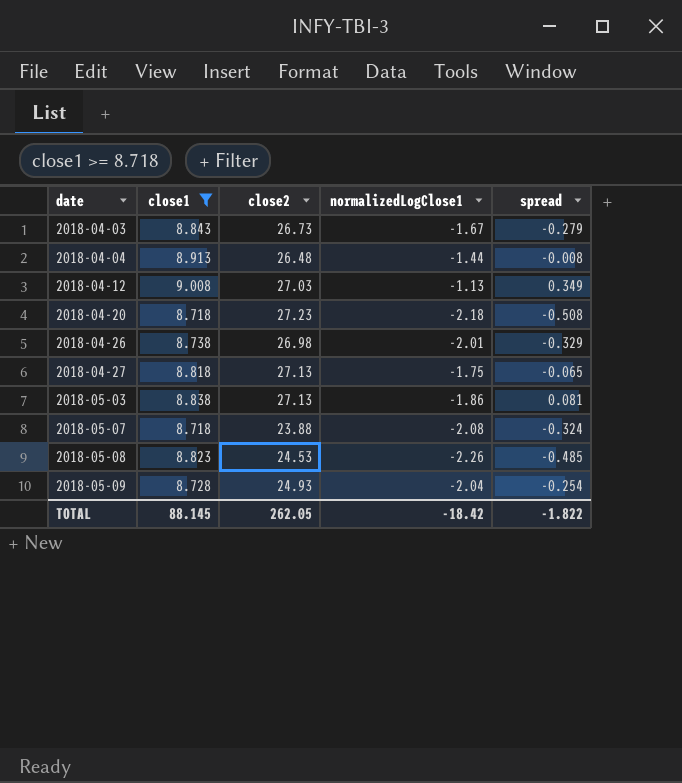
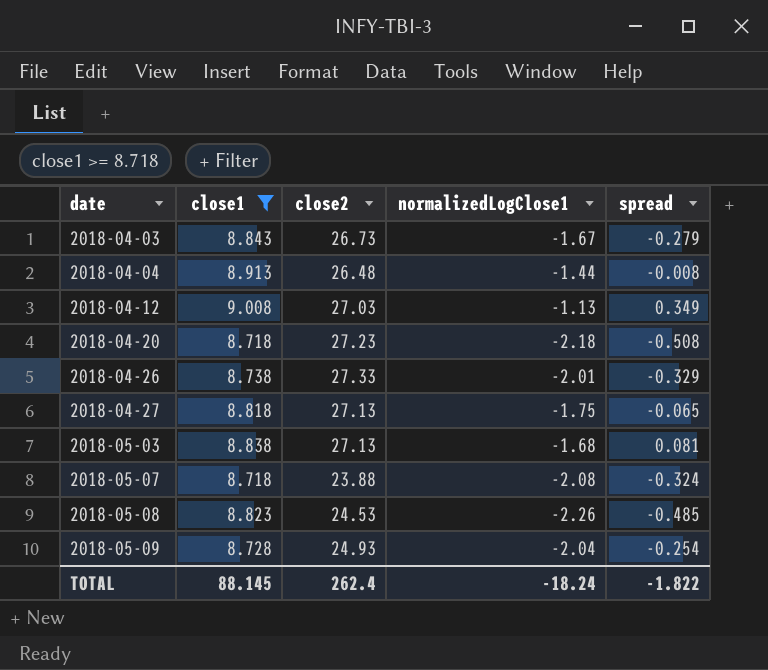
2018-04-26 | close2: 26.98 -> 27.33
2018-05-03 | normalizedLogClose1: -1.86 -> -1.68
TOTAL | close2: 262.05 -> 262.4
TOTAL | normalizedLogClose1: -18.42 -> -18.24

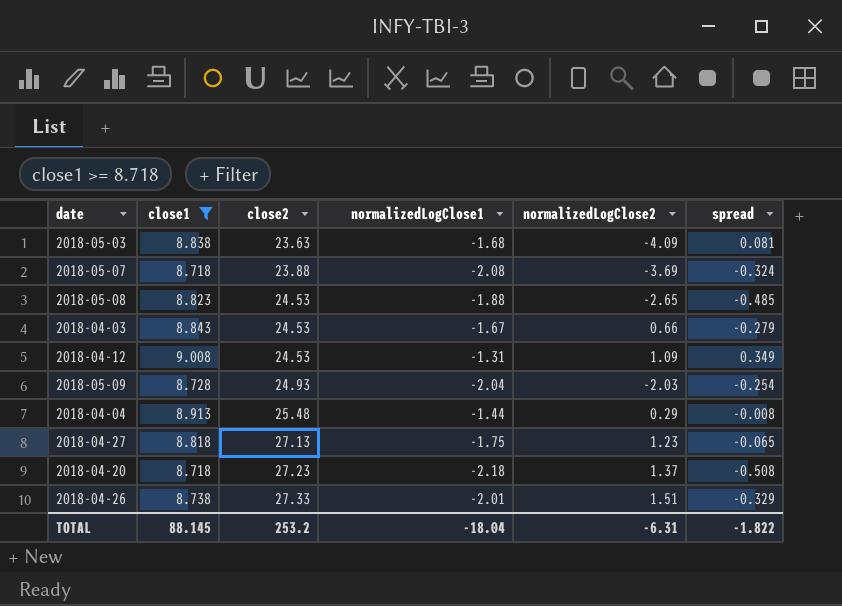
row order: date ascending -> close2 ascending
column normalizedLogClose2 | position: none -> 5
2018-05-03 | close2: 27.13 -> 23.63
2018-05-08 | normalizedLogClose1: -2.26 -> -1.88
2018-04-03 | close2: 26.73 -> 24.53
2018-04-12 | close2: 27.03 -> 24.53
2018-04-12 | normalizedLogClose1: -1.13 -> -1.31
2018-04-04 | close2: 26.48 -> 25.48
TOTAL | close2: 262.4 -> 253.2
TOTAL | normalizedLogClose1: -18.24 -> -18.04

